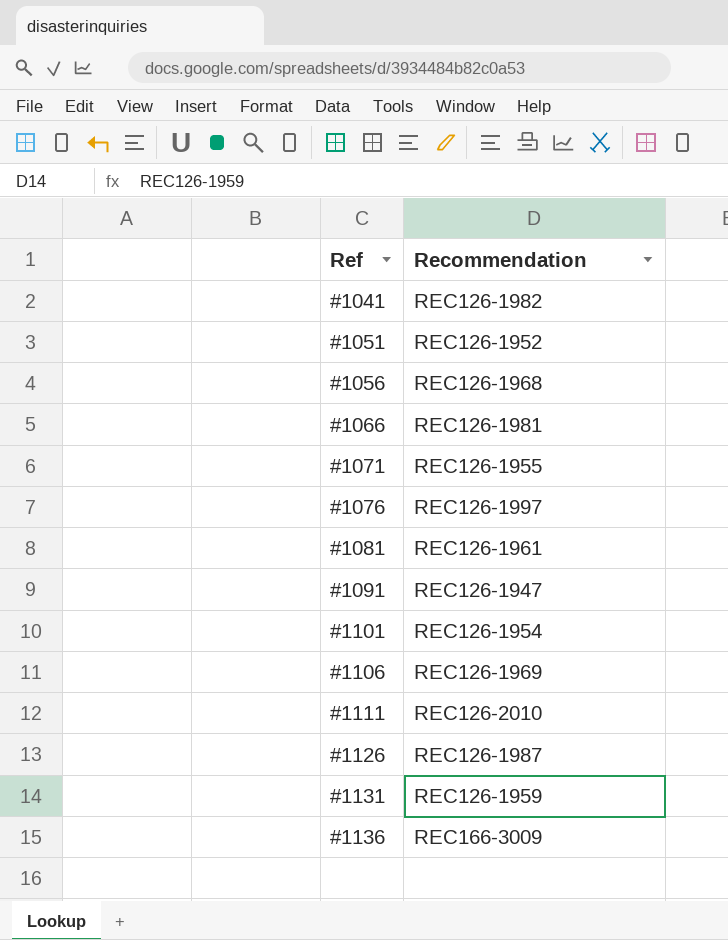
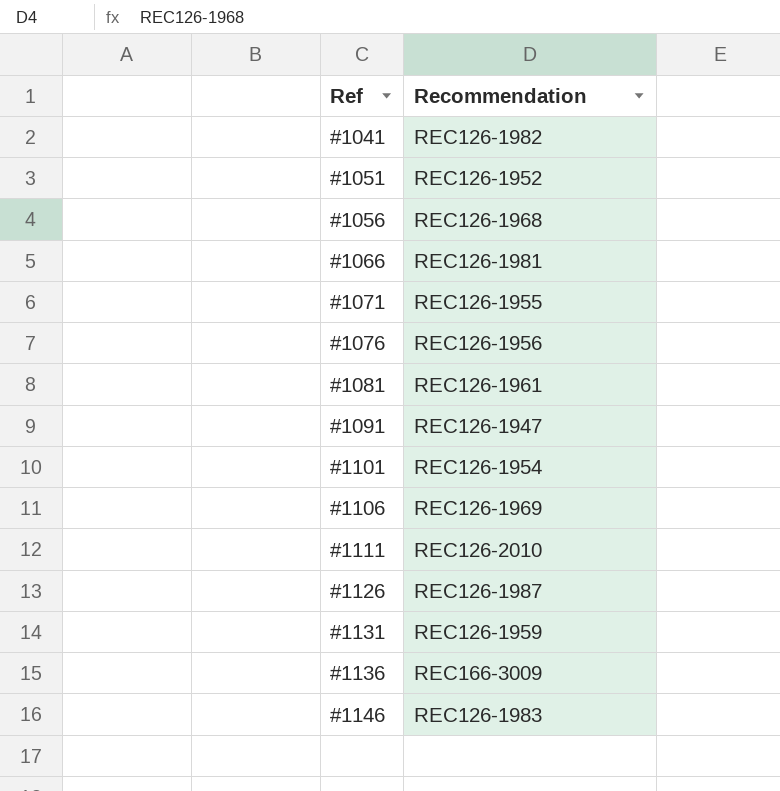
#1076 | Recommendation: REC126-1997 -> REC126-1956
row #1146: none -> REC126-1983

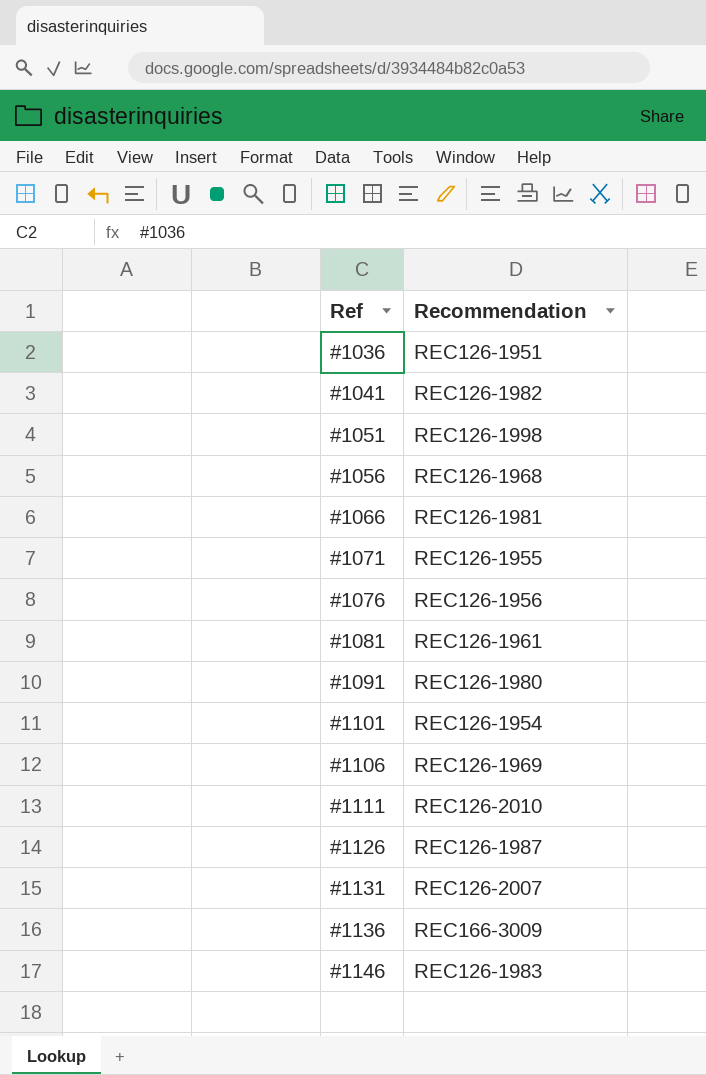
row #1036: none -> REC126-1951
#1051 | Recommendation: REC126-1952 -> REC126-1998
#1091 | Recommendation: REC126-1947 -> REC126-1980
#1131 | Recommendation: REC126-1959 -> REC126-2007

